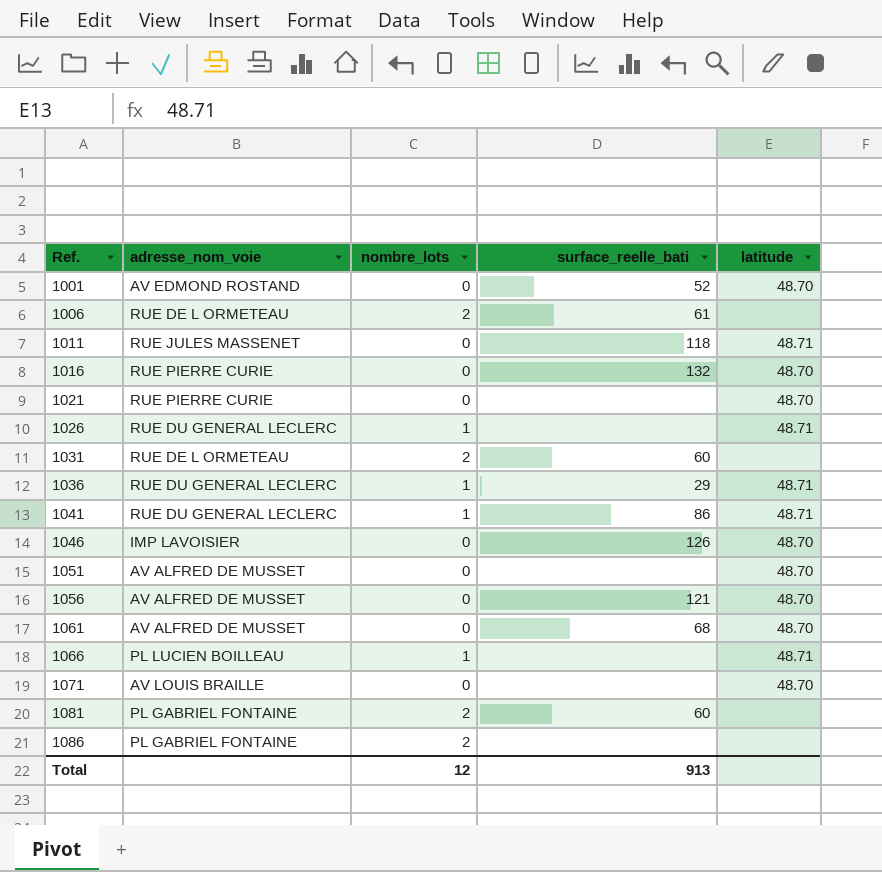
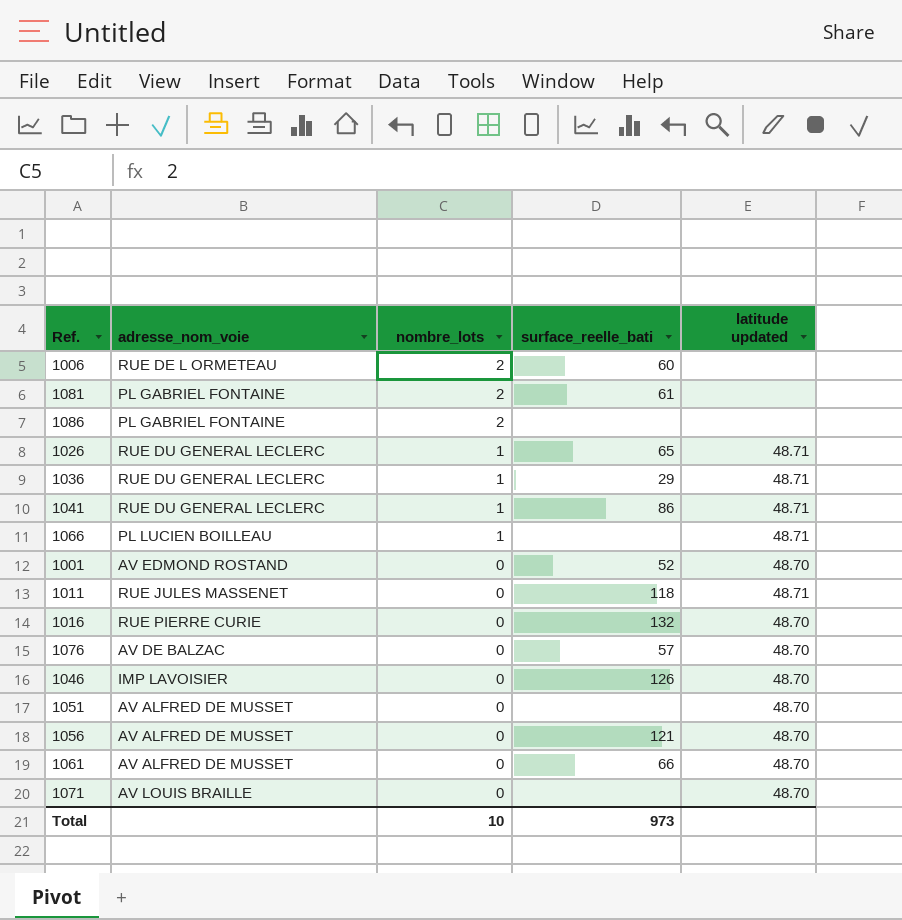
row order: Ref. ascending -> nombre_lots descending
column name: latitude -> latitude updated
row 1021: RUE PIERRE CURIE | 0 | none | 48.70 -> none
row 1031: RUE DE L ORMETEAU | 2 | 60 | none -> none
1006 | surface_reelle_bati: 61 -> 60
1081 | surface_reelle_bati: 60 -> 61
1026 | surface_reelle_bati: none -> 65
row 1076: none -> AV DE BALZAC | 0 | 57 | 48.70
1061 | surface_reelle_bati: 68 -> 66
Total | nombre_lots: 12 -> 10
Total | surface_reelle_bati: 913 -> 973

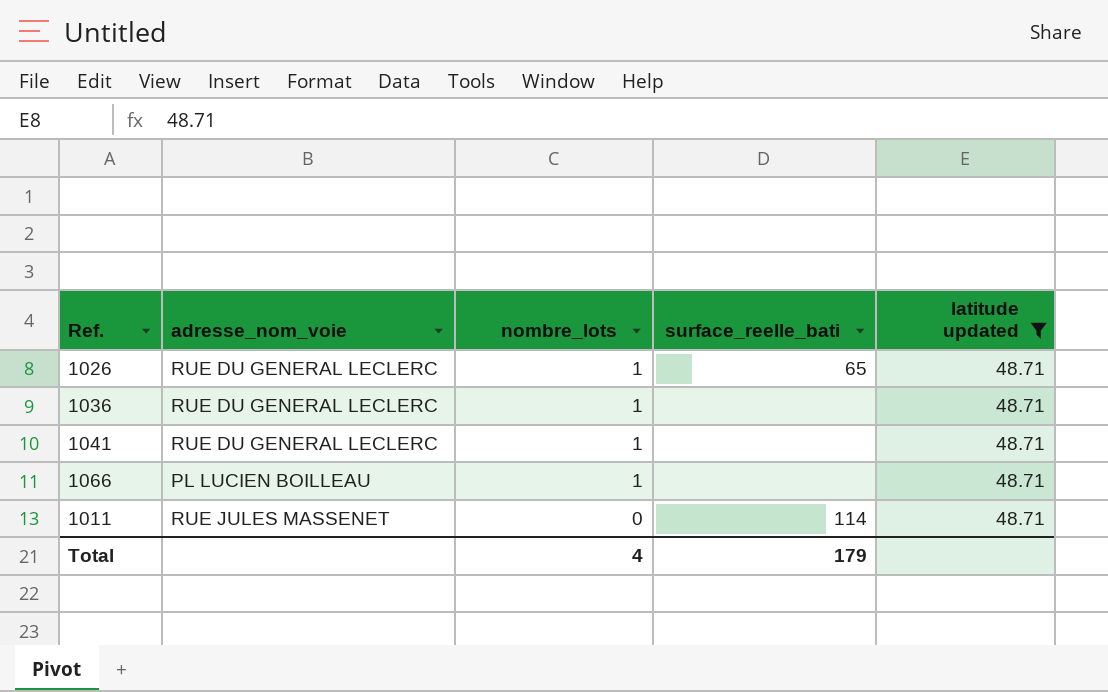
filter: none -> latitude updated = 48.71
1036 | surface_reelle_bati: 29 -> none
1041 | surface_reelle_bati: 86 -> none
1011 | surface_reelle_bati: 118 -> 114
Total | nombre_lots: 10 -> 4
Total | surface_reelle_bati: 973 -> 179

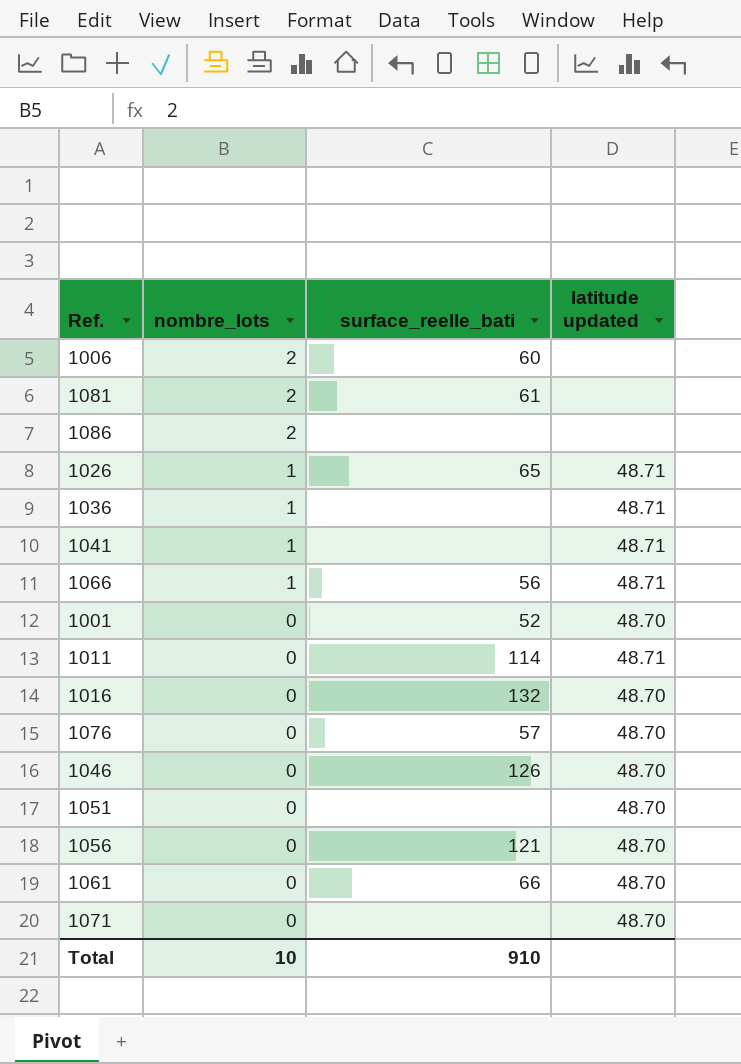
filter: latitude updated = 48.71 -> none
column adresse_nom_voie | position: 2 -> none
1066 | surface_reelle_bati: none -> 56
Total | nombre_lots: 4 -> 10
Total | surface_reelle_bati: 179 -> 910

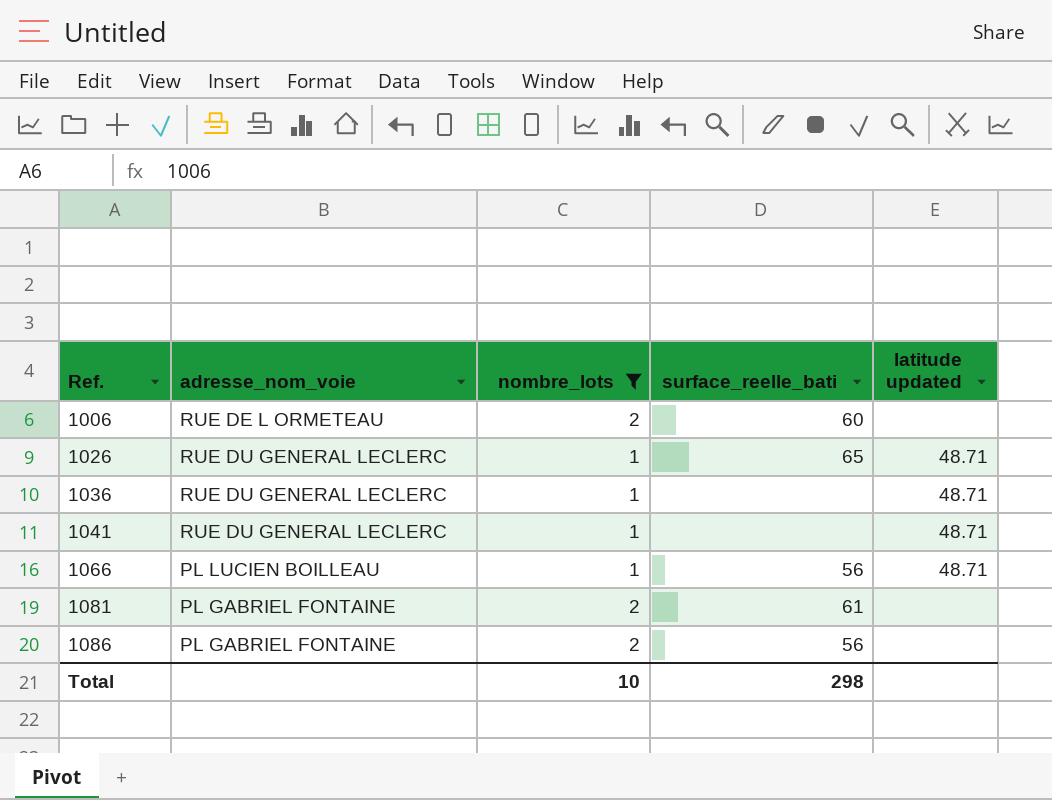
filter: none -> nombre_lots != 0
row order: nombre_lots descending -> Ref. ascending
column adresse_nom_voie | position: none -> 2
1086 | surface_reelle_bati: none -> 56
Total | surface_reelle_bati: 910 -> 298

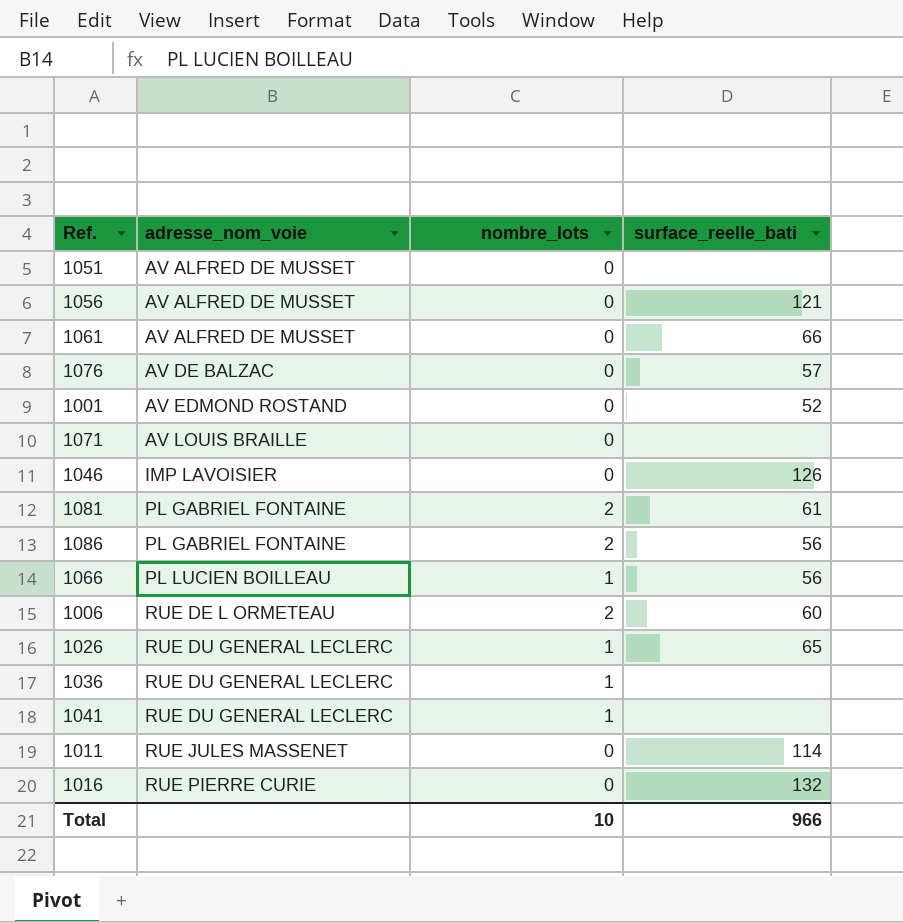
filter: nombre_lots != 0 -> none
row order: Ref. ascending -> adresse_nom_voie ascending
column latitude updated | position: 5 -> none
Total | surface_reelle_bati: 298 -> 966

